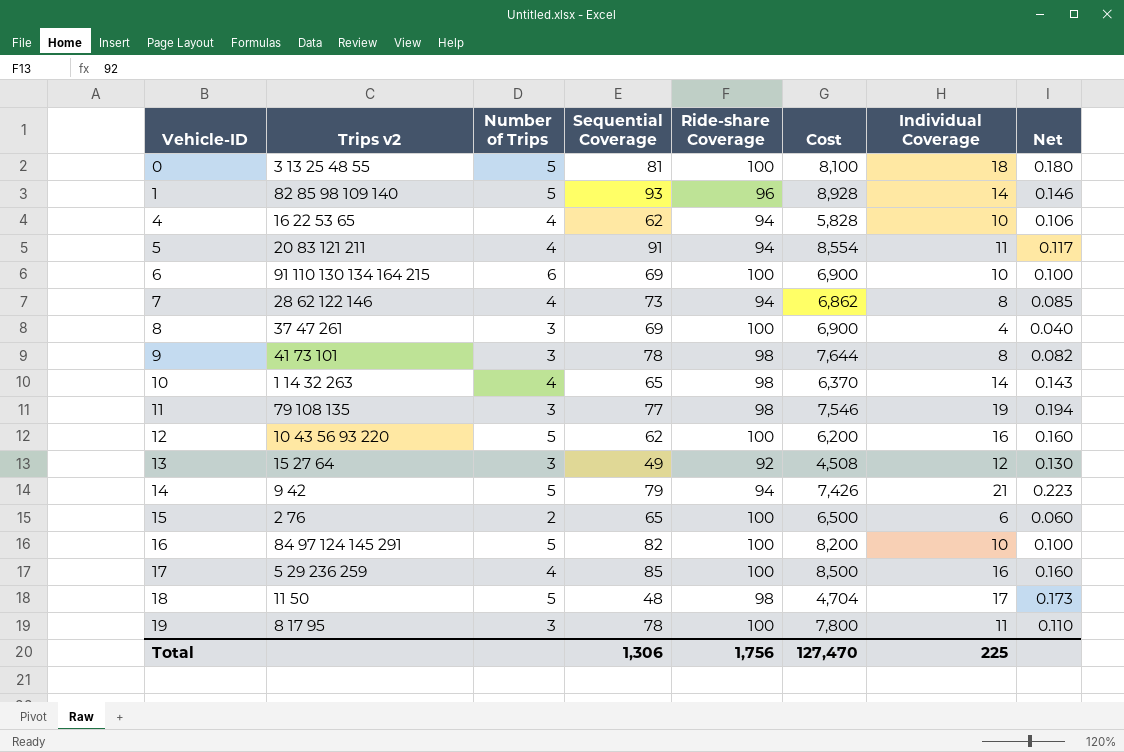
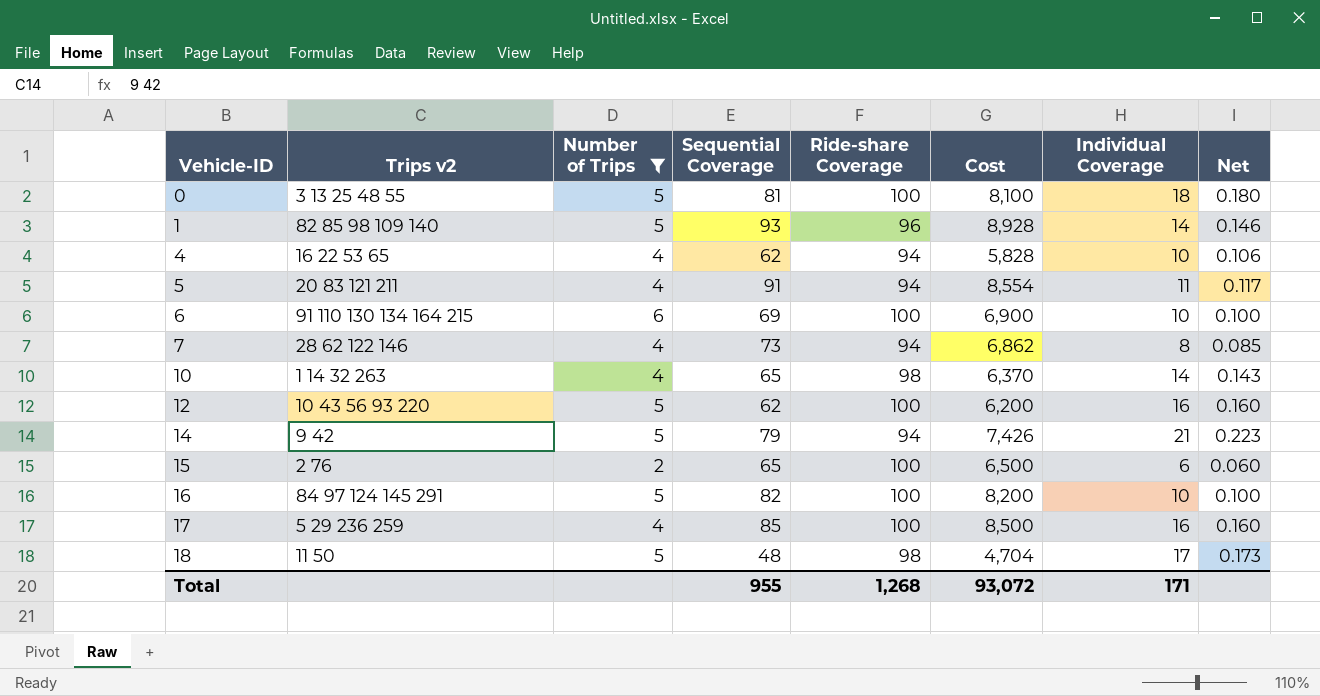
filter: none -> Number of Trips != 3
Total | Sequential Coverage: 1,306 -> 955
Total | Ride-share Coverage: 1,756 -> 1,268
Total | Cost: 127,470 -> 93,072
Total | Individual Coverage: 225 -> 171

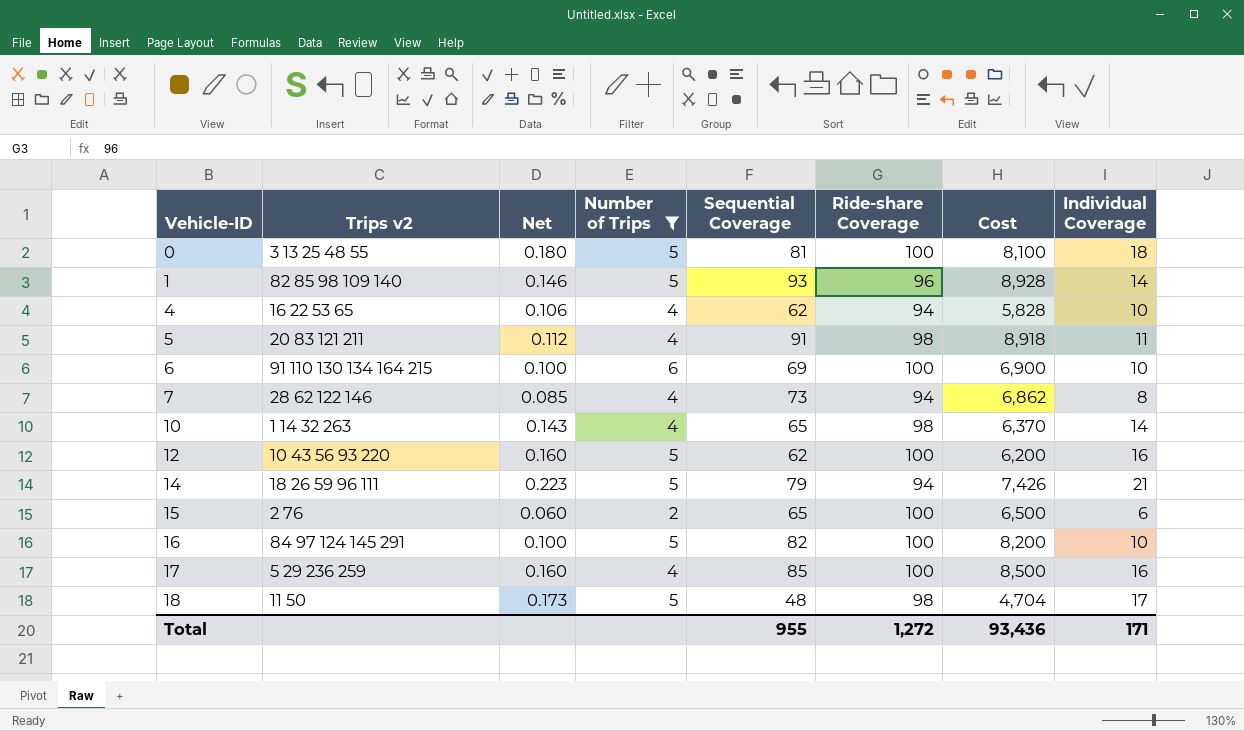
column Net | position: 8 -> 3
5 | Net: 0.117 -> 0.112
5 | Ride-share Coverage: 94 -> 98
5 | Cost: 8,554 -> 8,918
14 | Trips v2: 9 42 -> 18 26 59 96 111
Total | Ride-share Coverage: 1,268 -> 1,272
Total | Cost: 93,072 -> 93,436

